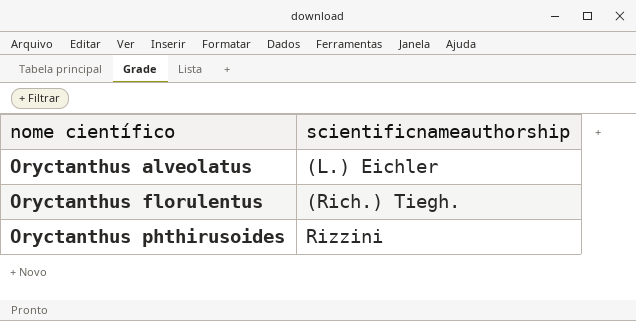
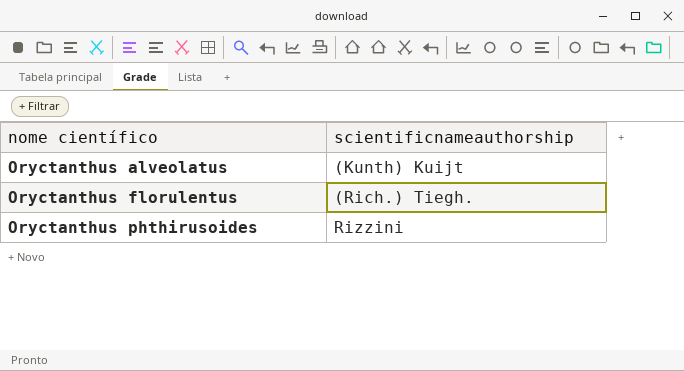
Oryctanthus alveolatus | scientificnameauthorship: (L.) Eichler -> (Kunth) Kuijt

